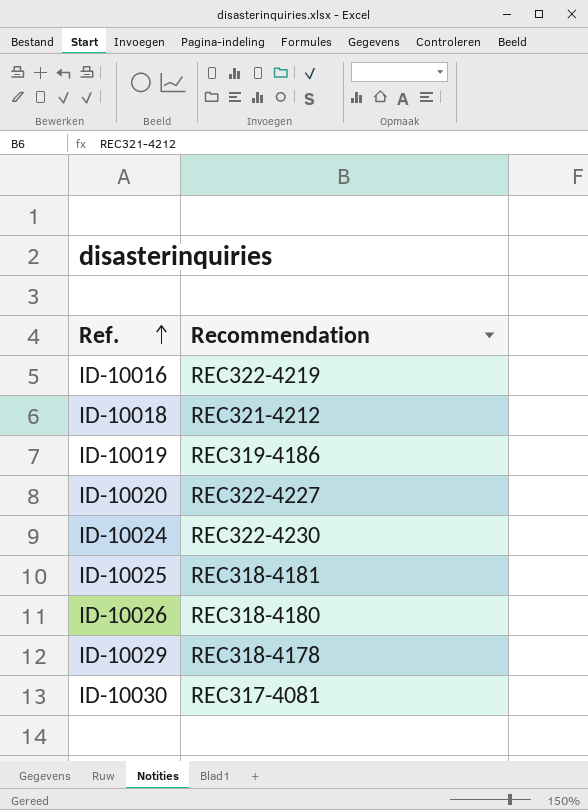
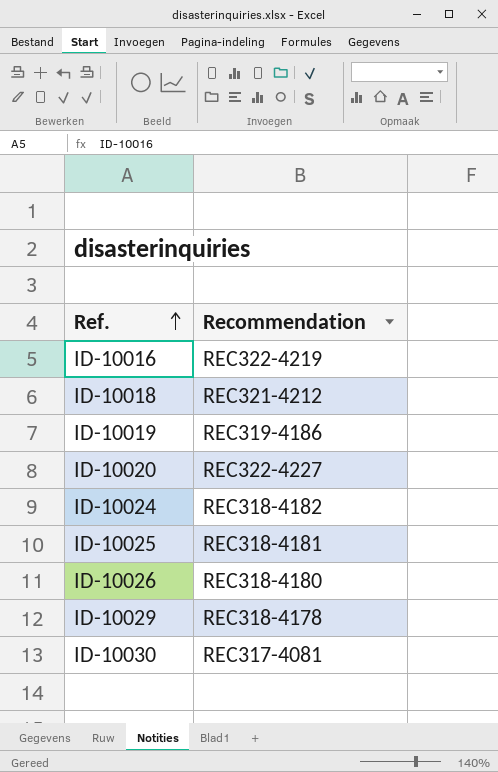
ID-10024 | Recommendation: REC322-4230 -> REC318-4182

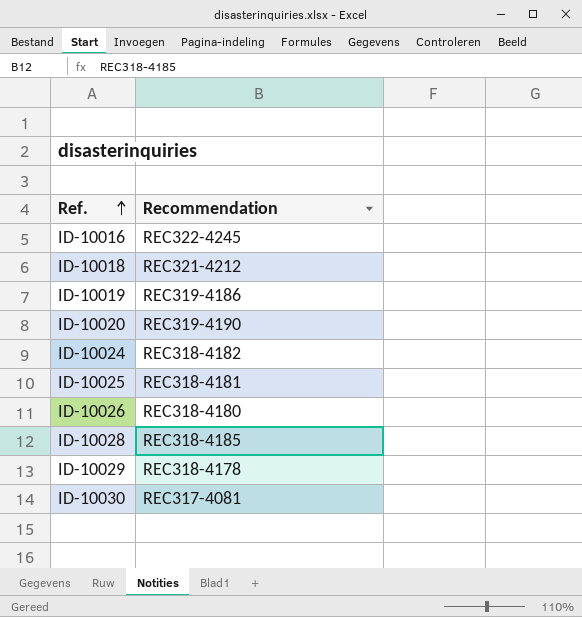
ID-10016 | Recommendation: REC322-4219 -> REC322-4245
ID-10020 | Recommendation: REC322-4227 -> REC319-4190
row ID-10028: none -> REC318-4185

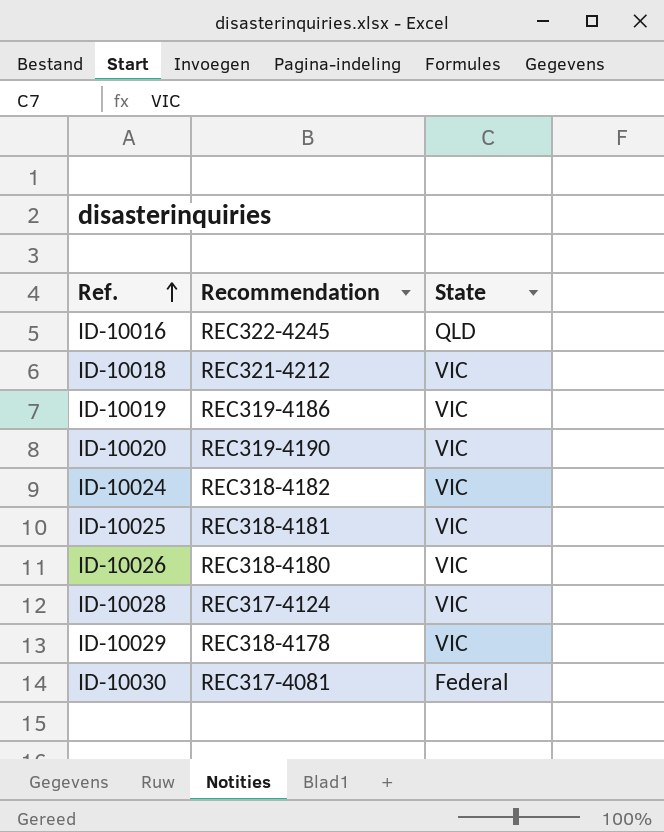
column State | position: none -> 3
ID-10028 | Recommendation: REC318-4185 -> REC317-4124

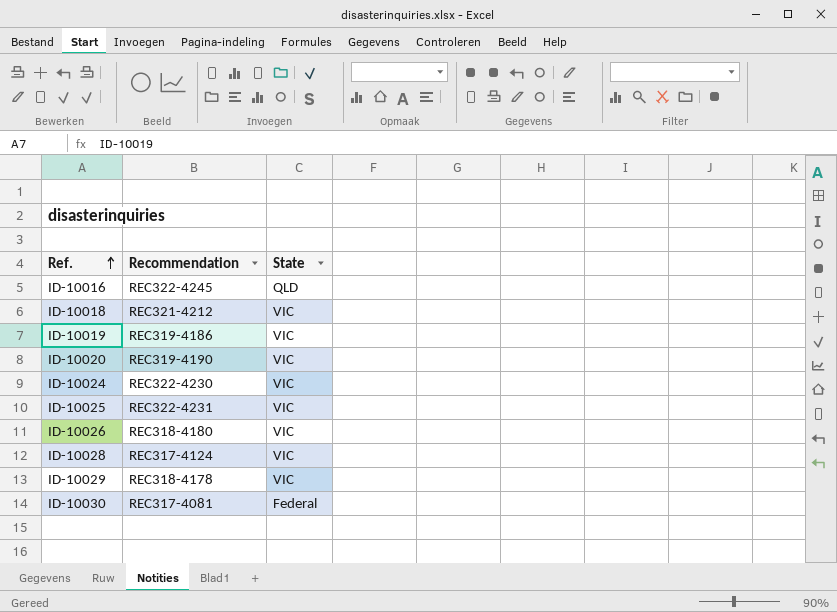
ID-10024 | Recommendation: REC318-4182 -> REC322-4230
ID-10025 | Recommendation: REC318-4181 -> REC322-4231

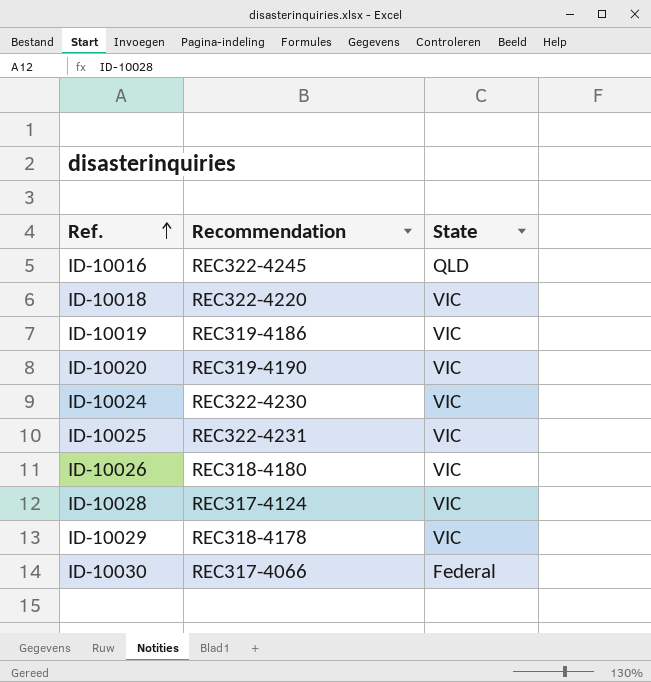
ID-10018 | Recommendation: REC321-4212 -> REC322-4220
ID-10030 | Recommendation: REC317-4081 -> REC317-4066

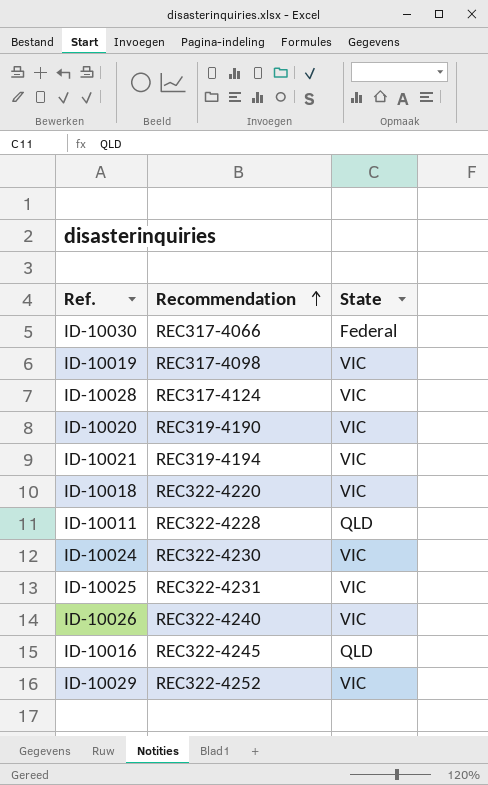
row order: Ref. ascending -> Recommendation ascending
ID-10019 | Recommendation: REC319-4186 -> REC317-4098
row ID-10021: none -> REC319-4194 | VIC
row ID-10011: none -> REC322-4228 | QLD
ID-10026 | Recommendation: REC318-4180 -> REC322-4240
ID-10029 | Recommendation: REC318-4178 -> REC322-4252

